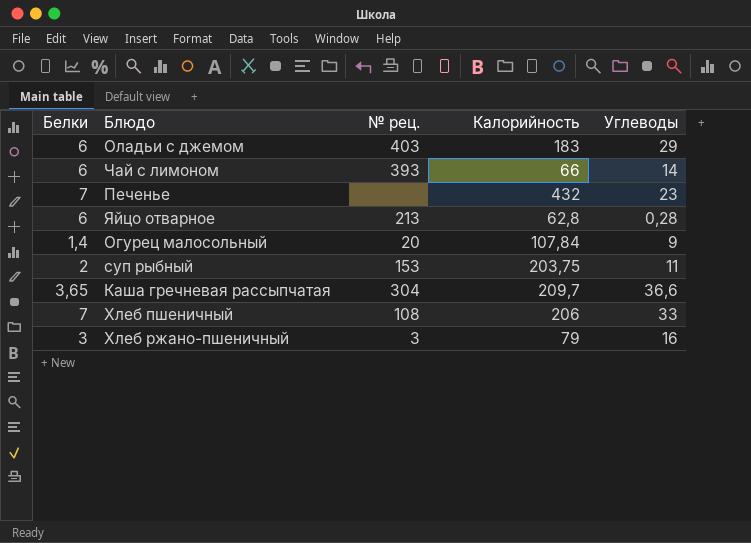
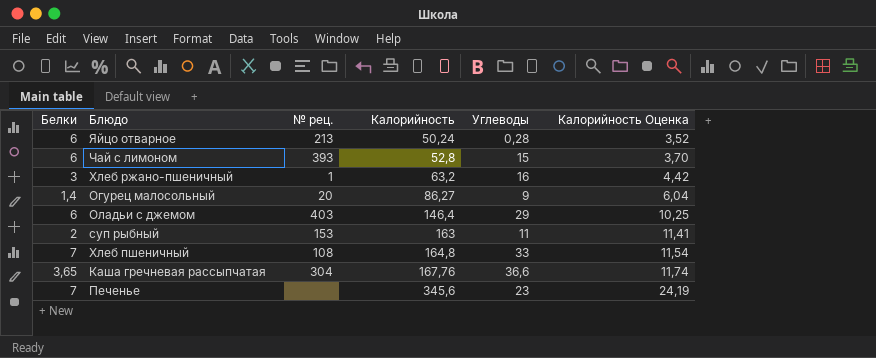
row order: none -> Калорийность ascending
column Калорийность Оценка | formula: none -> [Калорийность] * 0,07
Яйцо отварное | Калорийность: 62,8 -> 50,24
Чай с лимоном | Калорийность: 66 -> 52,8
Чай с лимоном | Углеводы: 14 -> 15
Хлеб ржано-пшеничный | № рец.: 3 -> 1
Хлеб ржано-пшеничный | Калорийность: 79 -> 63,2
Огурец малосольный | Калорийность: 107,84 -> 86,27
Оладьи с джемом | Калорийность: 183 -> 146,4
суп рыбный | Калорийность: 203,75 -> 163
Хлеб пшеничный | Калорийность: 206 -> 164,8
Каша гречневая рассыпчатая | Калорийность: 209,7 -> 167,76
Печенье | Калорийность: 432 -> 345,6

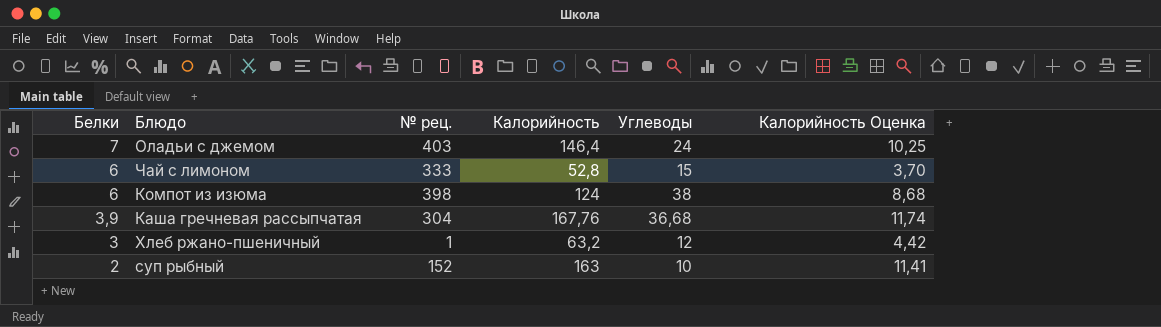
row order: Калорийность ascending -> Белки descending
row Яйцо отварное: 6 | 213 | 50,24 | 0,28 | 3,52 -> none
row Огурец малосольный: 1,4 | 20 | 86,27 | 9 | 6,04 -> none
row Хлеб пшеничный: 7 | 108 | 164,8 | 33 | 11,54 -> none
row Печенье: 7 | none | 345,6 | 23 | 24,19 -> none
Оладьи с джемом | Белки: 6 -> 7
Оладьи с джемом | Углеводы: 29 -> 24
Чай с лимоном | № рец.: 393 -> 333
row Компот из изюма: none -> 6 | 398 | 124 | 38 | 8,68
Каша гречневая рассыпчатая | Белки: 3,65 -> 3,9
Каша гречневая рассыпчатая | Углеводы: 36,6 -> 36,68
Хлеб ржано-пшеничный | Углеводы: 16 -> 12
суп рыбный | № рец.: 153 -> 152
суп рыбный | Углеводы: 11 -> 10

